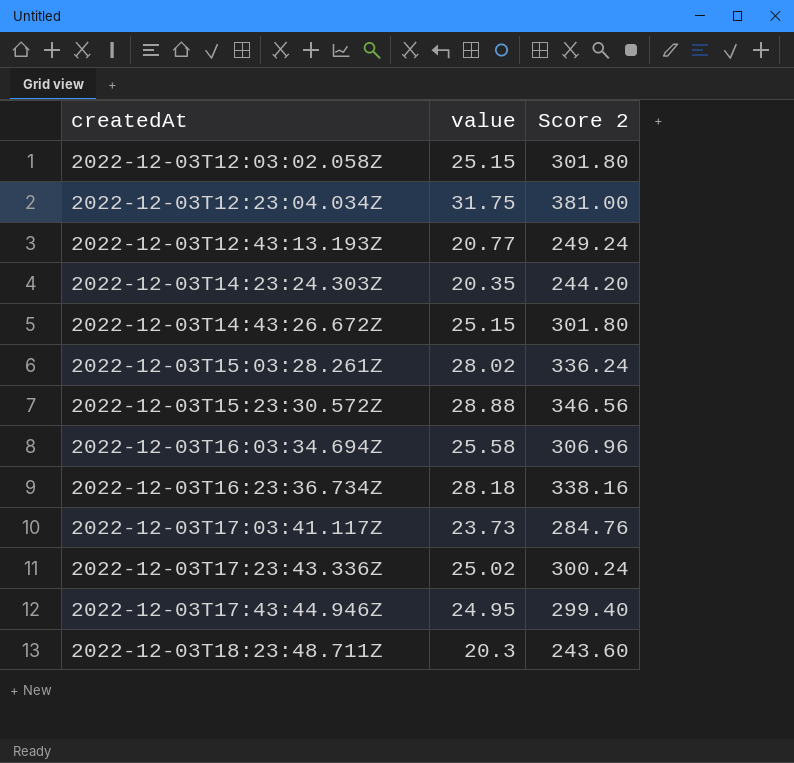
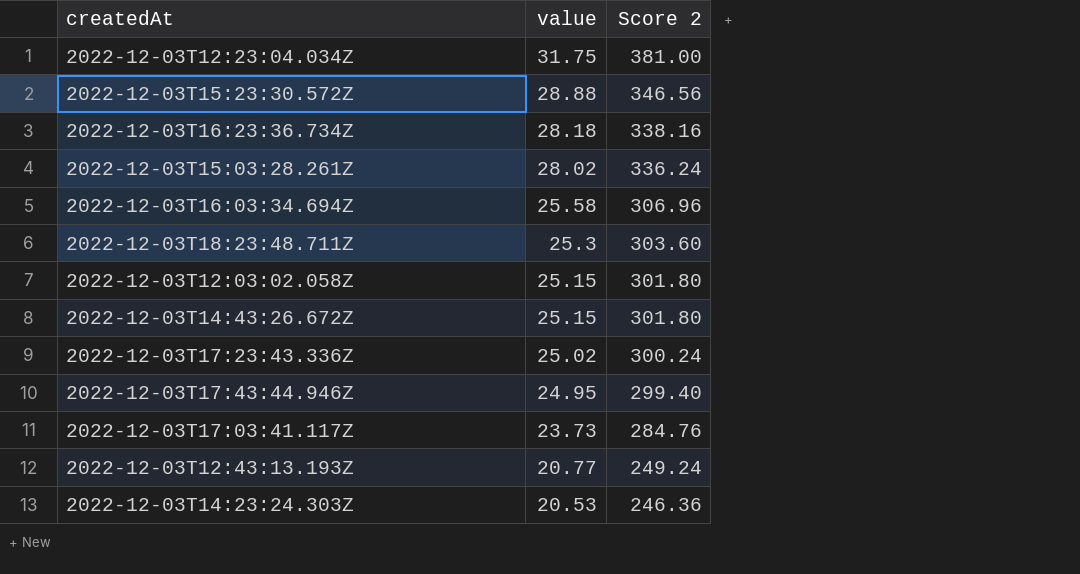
row order: createdAt ascending -> value descending
2022-12-03T18:23:48.711Z | value: 20.3 -> 25.3
2022-12-03T18:23:48.711Z | Score 2: 243.60 -> 303.60
2022-12-03T14:23:24.303Z | value: 20.35 -> 20.53
2022-12-03T14:23:24.303Z | Score 2: 244.20 -> 246.36

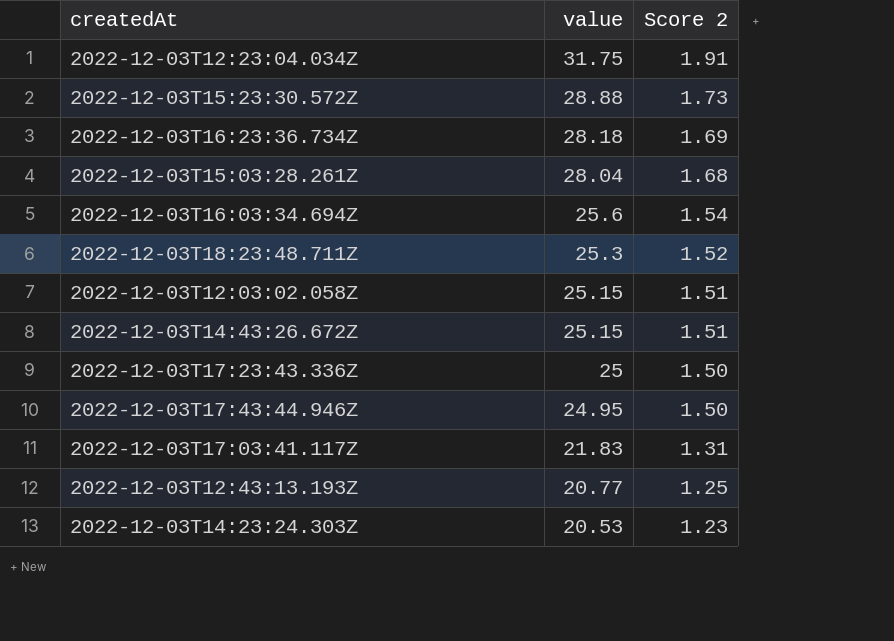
column Score 2 | formula: [value] * 12 -> [value] * 0.06
2022-12-03T15:03:28.261Z | value: 28.02 -> 28.04
2022-12-03T16:03:34.694Z | value: 25.58 -> 25.6
2022-12-03T17:23:43.336Z | value: 25.02 -> 25
2022-12-03T17:03:41.117Z | value: 23.73 -> 21.83

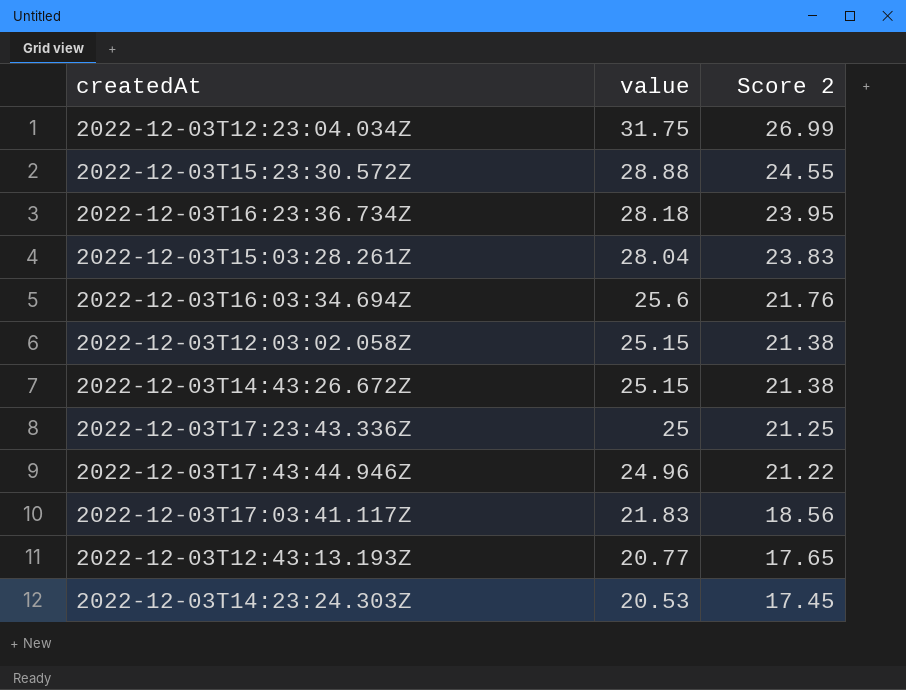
column Score 2 | formula: [value] * 0.06 -> [value] * 0.85
row 2022-12-03T18:23:48.711Z: 25.3 | 1.52 -> none
2022-12-03T17:43:44.946Z | value: 24.95 -> 24.96

